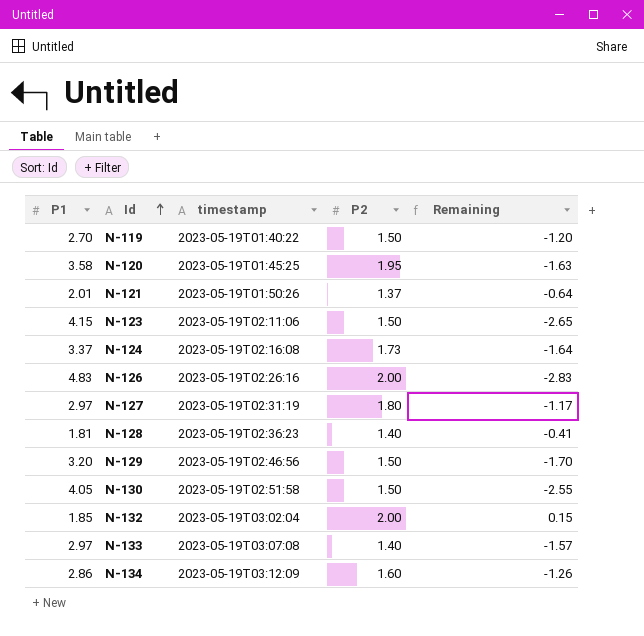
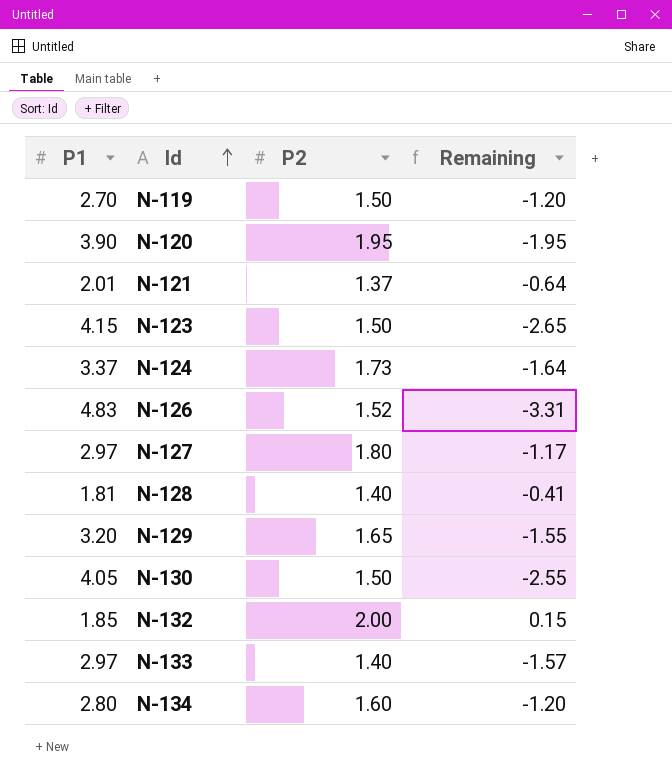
column timestamp | position: 3 -> none
N-120 | P1: 3.58 -> 3.90
N-120 | Remaining: -1.63 -> -1.95
N-126 | P2: 2.00 -> 1.52
N-126 | Remaining: -2.83 -> -3.31
N-129 | P2: 1.50 -> 1.65
N-129 | Remaining: -1.70 -> -1.55
N-134 | P1: 2.86 -> 2.80
N-134 | Remaining: -1.26 -> -1.20

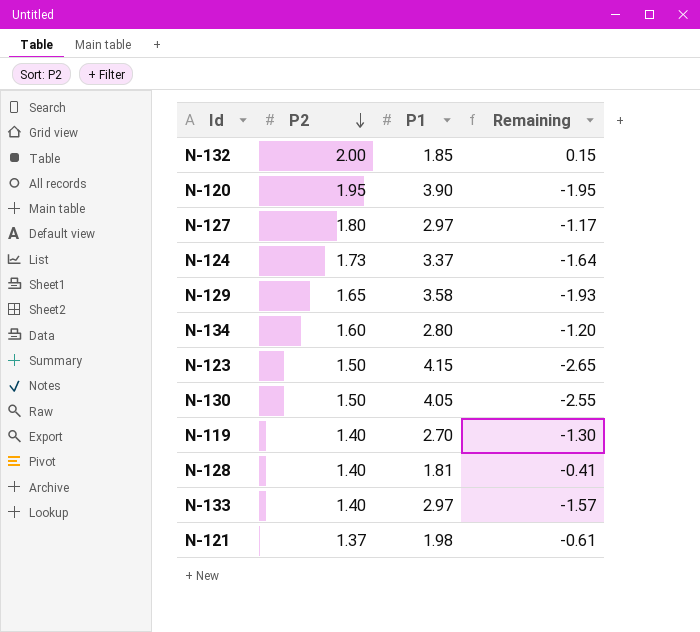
row order: Id ascending -> P2 descending
column P1 | position: 1 -> 3
row N-126: 4.83 | 1.52 | -3.31 -> none
N-129 | P1: 3.20 -> 3.58
N-129 | Remaining: -1.55 -> -1.93
N-119 | P2: 1.50 -> 1.40
N-119 | Remaining: -1.20 -> -1.30
N-121 | P1: 2.01 -> 1.98
N-121 | Remaining: -0.64 -> -0.61

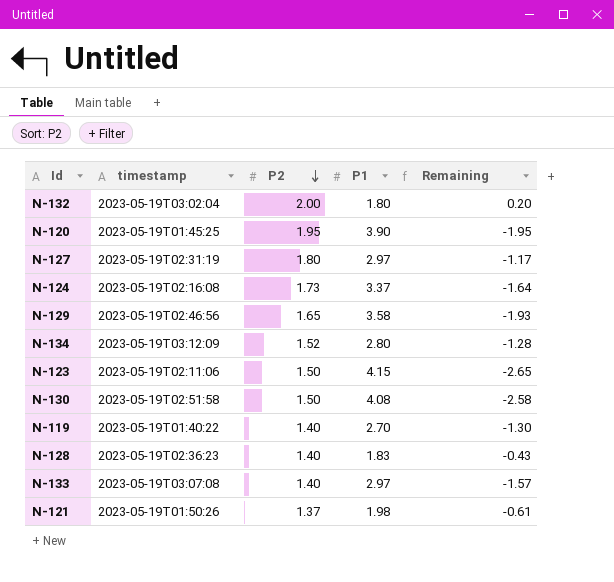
column timestamp | position: none -> 2
N-132 | P1: 1.85 -> 1.80
N-132 | Remaining: 0.15 -> 0.20
N-134 | P2: 1.60 -> 1.52
N-134 | Remaining: -1.20 -> -1.28
N-130 | P1: 4.05 -> 4.08
N-130 | Remaining: -2.55 -> -2.58
N-128 | P1: 1.81 -> 1.83
N-128 | Remaining: -0.41 -> -0.43

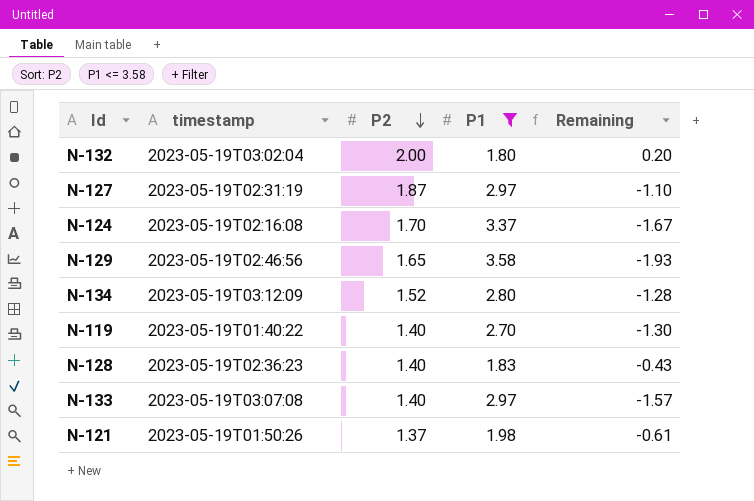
filter: none -> P1 <= 3.58
N-127 | P2: 1.80 -> 1.87
N-127 | Remaining: -1.17 -> -1.10
N-124 | P2: 1.73 -> 1.70
N-124 | Remaining: -1.64 -> -1.67

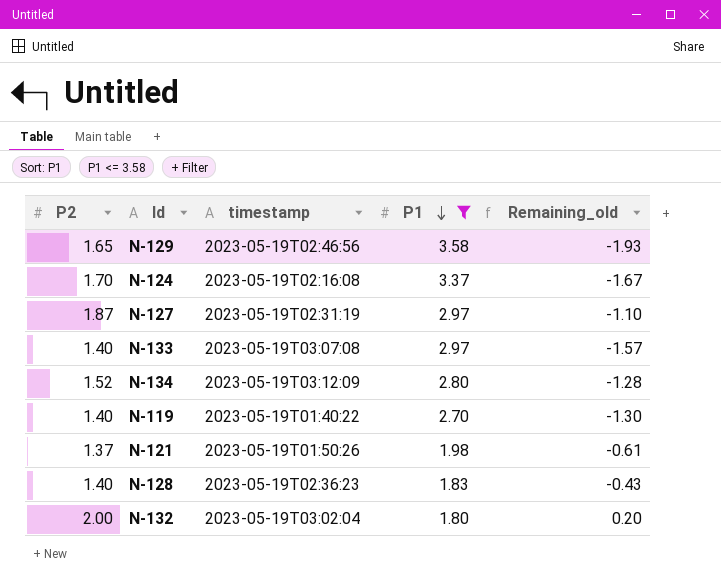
row order: P2 descending -> P1 descending
column P2 | position: 3 -> 1
column name: Remaining -> Remaining_old

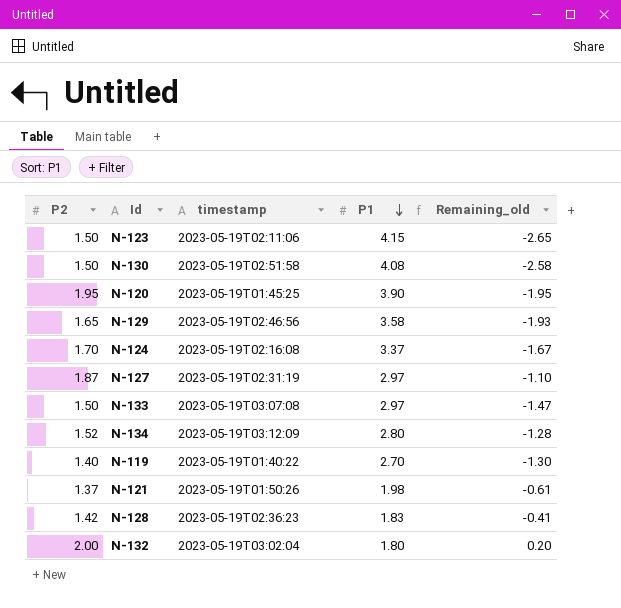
filter: P1 <= 3.58 -> none
N-133 | P2: 1.40 -> 1.50
N-133 | Remaining_old: -1.57 -> -1.47
N-128 | P2: 1.40 -> 1.42
N-128 | Remaining_old: -0.43 -> -0.41

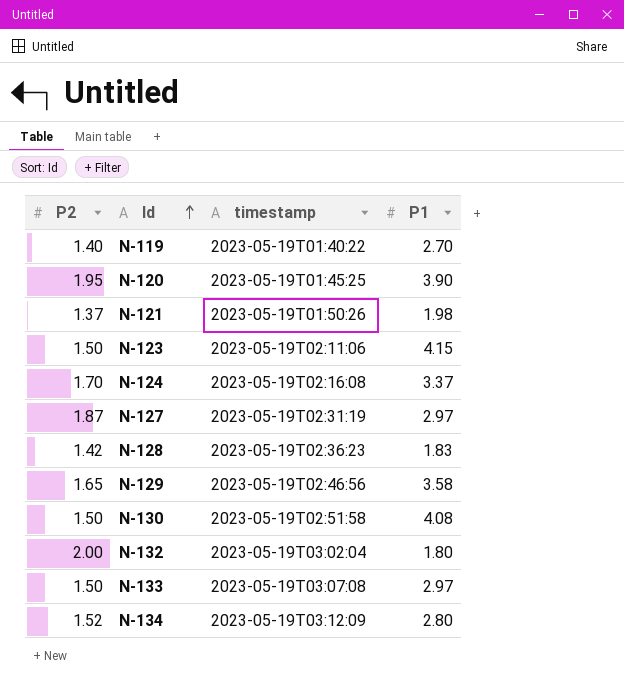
row order: P1 descending -> Id ascending
column Remaining_old | formula: [P2] - [P1] -> none

